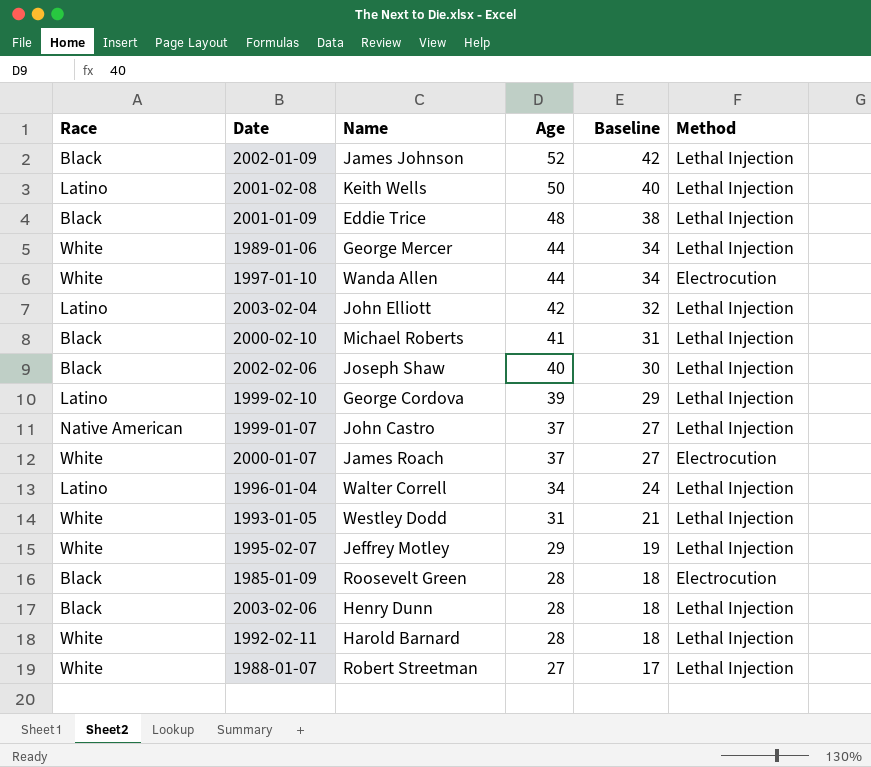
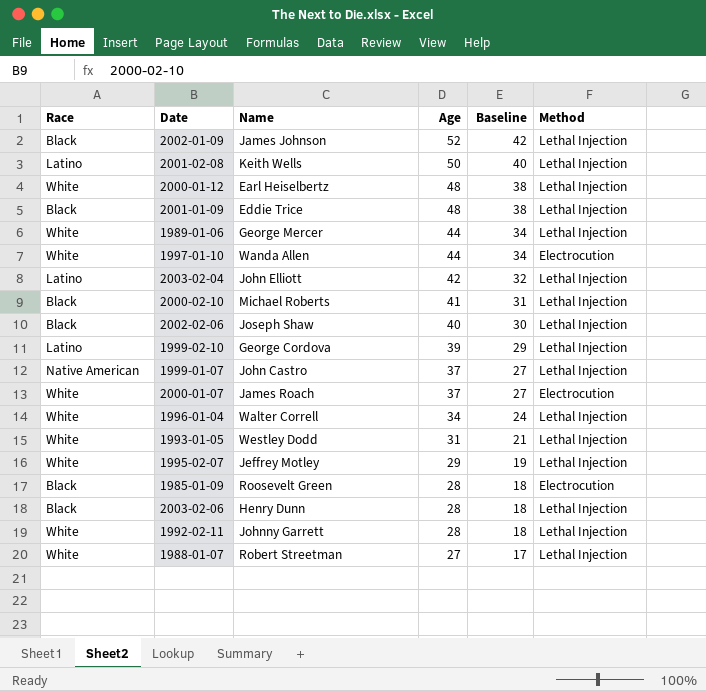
row 2000-01-12: none -> White | Earl Heiselbertz | 48 | 38 | Lethal Injection
1996-01-04 | Race: Latino -> White
1992-02-11 | Name: Harold Barnard -> Johnny Garrett

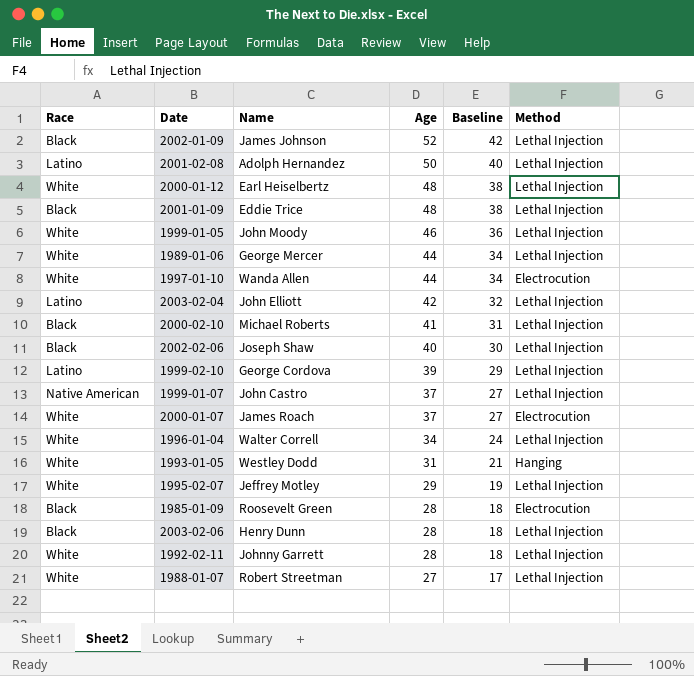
2001-02-08 | Name: Keith Wells -> Adolph Hernandez
row 1999-01-05: none -> White | John Moody | 46 | 36 | Lethal Injection
1993-01-05 | Method: Lethal Injection -> Hanging

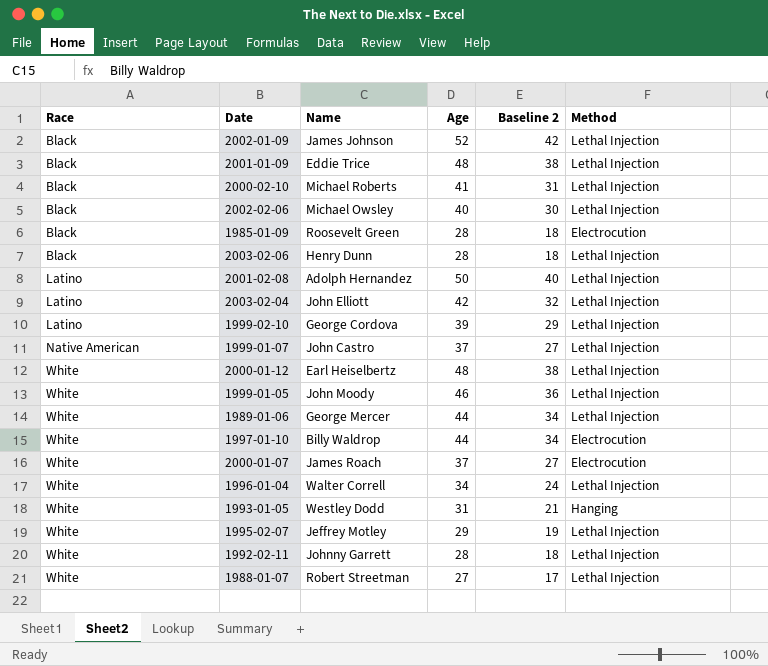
row order: Age descending -> Race ascending
column name: Baseline -> Baseline 2
2002-02-06 | Name: Joseph Shaw -> Michael Owsley
1997-01-10 | Name: Wanda Allen -> Billy Waldrop

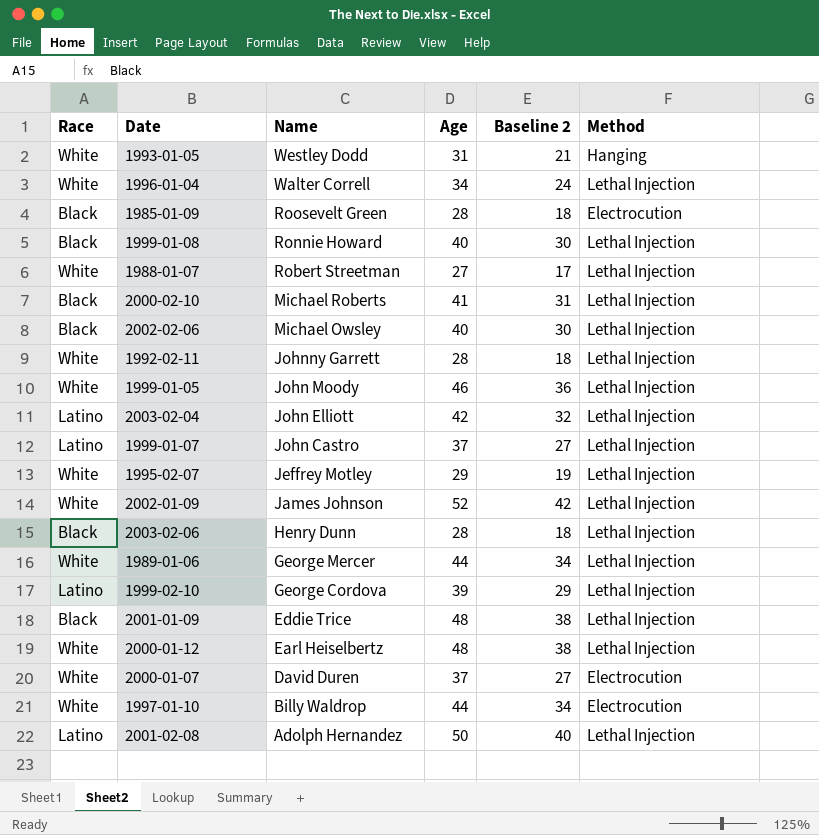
row order: Race ascending -> Name descending
row 1999-01-08: none -> Black | Ronnie Howard | 40 | 30 | Lethal Injection
1999-01-07 | Race: Native American -> Latino
2002-01-09 | Race: Black -> White
2000-01-07 | Name: James Roach -> David Duren

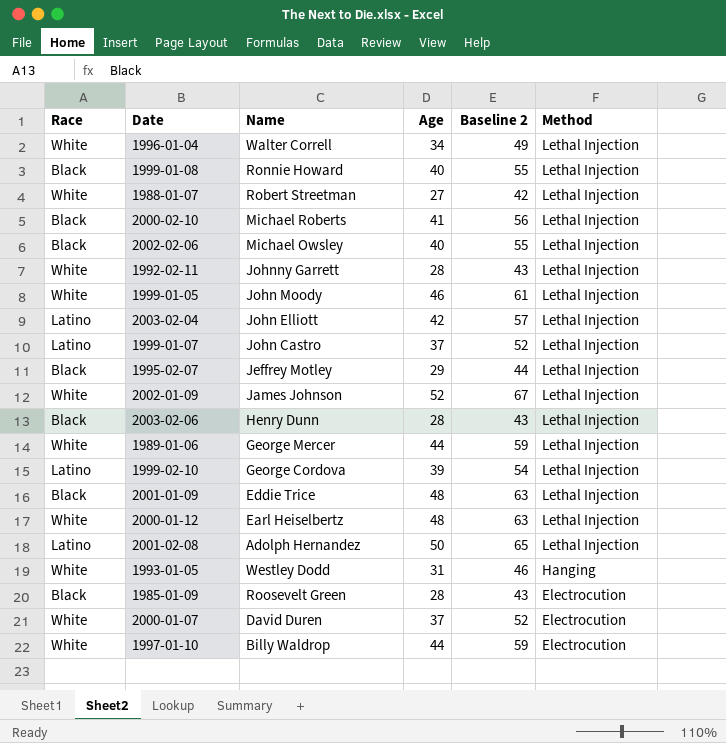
row order: Name descending -> Method descending
column Baseline 2 | formula: [Age] - 10 -> [Age] + 15
1995-02-07 | Race: White -> Black

